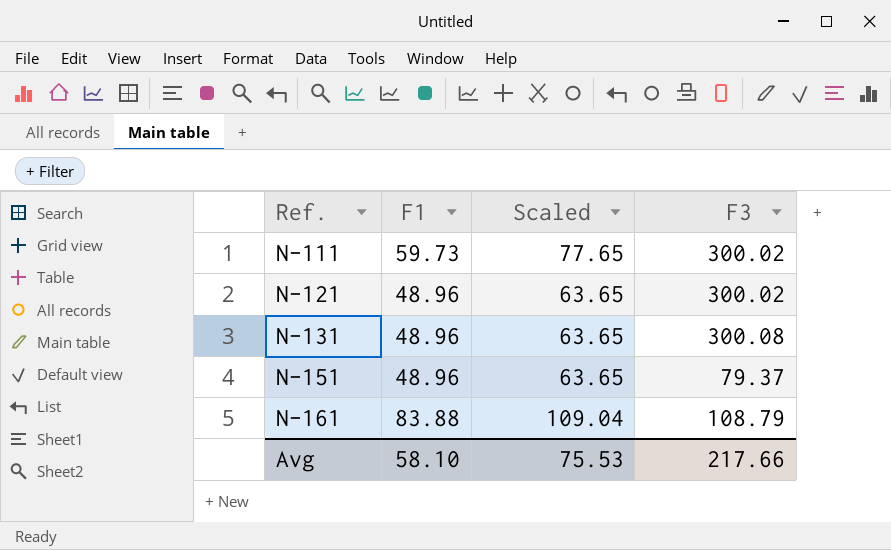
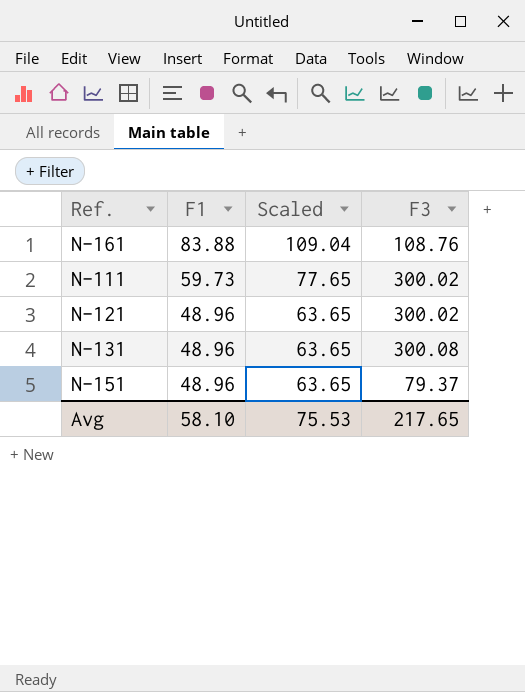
row order: Ref. ascending -> F1 descending
N-161 | F3: 108.79 -> 108.76
Avg | F3: 217.66 -> 217.65

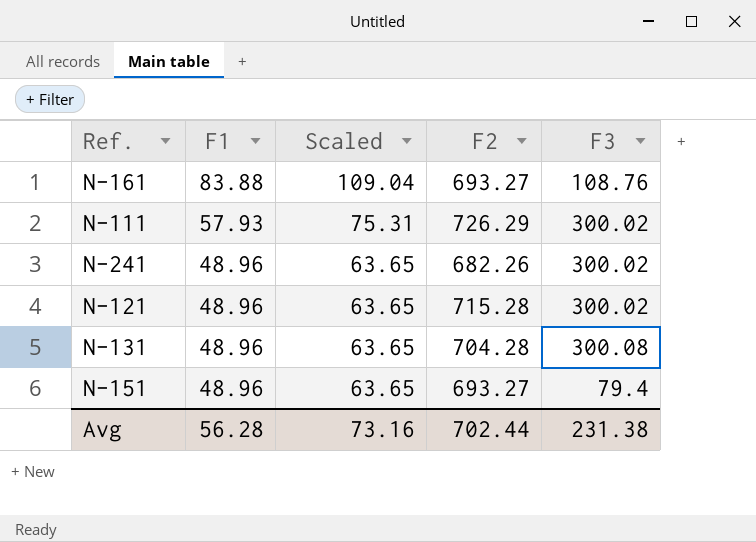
column F2 | position: none -> 4
N-111 | F1: 59.73 -> 57.93
N-111 | Scaled: 77.65 -> 75.31
row N-241: none -> 48.96 | 63.65 | 682.26 | 300.02
N-151 | F3: 79.37 -> 79.4
Avg | F1: 58.10 -> 56.28
Avg | Scaled: 75.53 -> 73.16
Avg | F3: 217.65 -> 231.38

